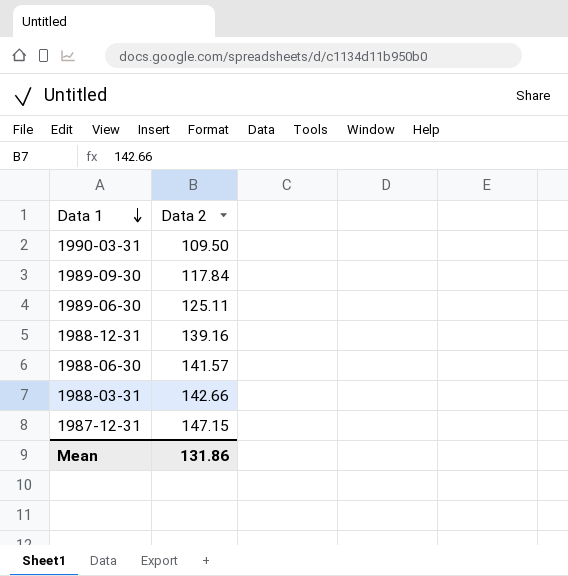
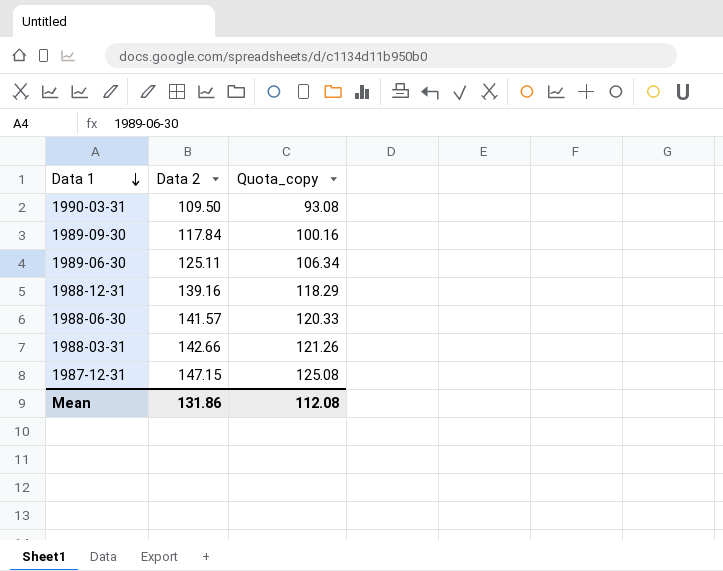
column Quota_copy | formula: none -> [Data 2] * 0.85

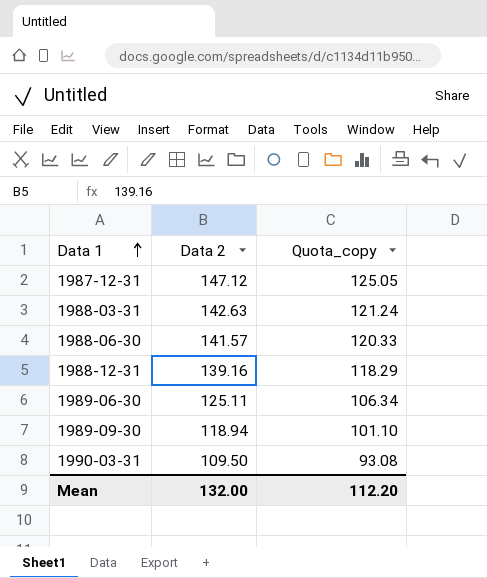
row order: Data 1 descending -> Data 1 ascending
1987-12-31 | Data 2: 147.15 -> 147.12
1987-12-31 | Quota_copy: 125.08 -> 125.05
1988-03-31 | Data 2: 142.66 -> 142.63
1988-03-31 | Quota_copy: 121.26 -> 121.24
1989-09-30 | Data 2: 117.84 -> 118.94
1989-09-30 | Quota_copy: 100.16 -> 101.10
Mean | Data 2: 131.86 -> 132.00
Mean | Quota_copy: 112.08 -> 112.20

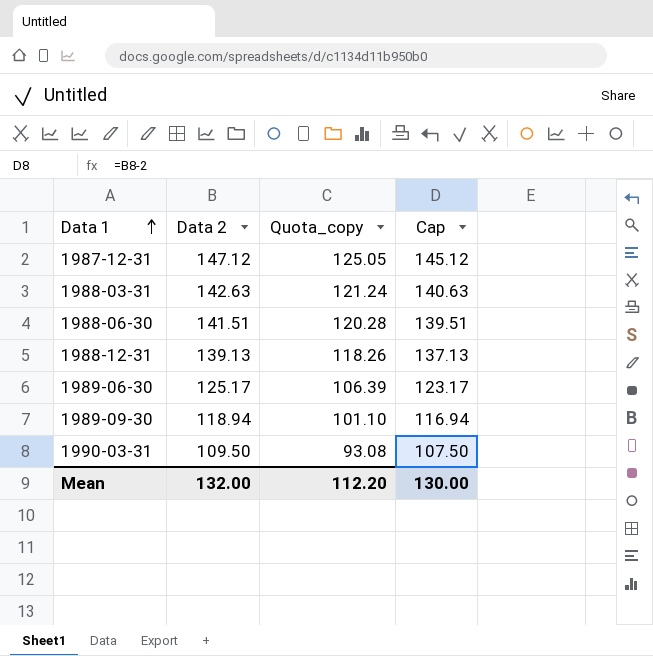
column Cap | formula: none -> [Data 2] - 2
1988-06-30 | Data 2: 141.57 -> 141.51
1988-06-30 | Quota_copy: 120.33 -> 120.28
1988-12-31 | Data 2: 139.16 -> 139.13
1988-12-31 | Quota_copy: 118.29 -> 118.26
1989-06-30 | Data 2: 125.11 -> 125.17
1989-06-30 | Quota_copy: 106.34 -> 106.39

